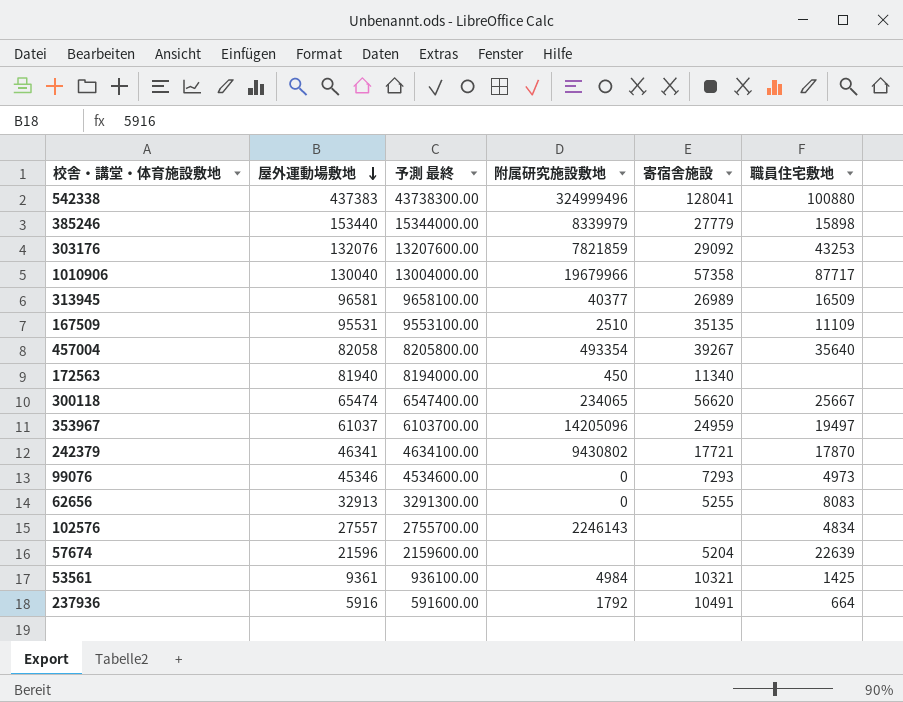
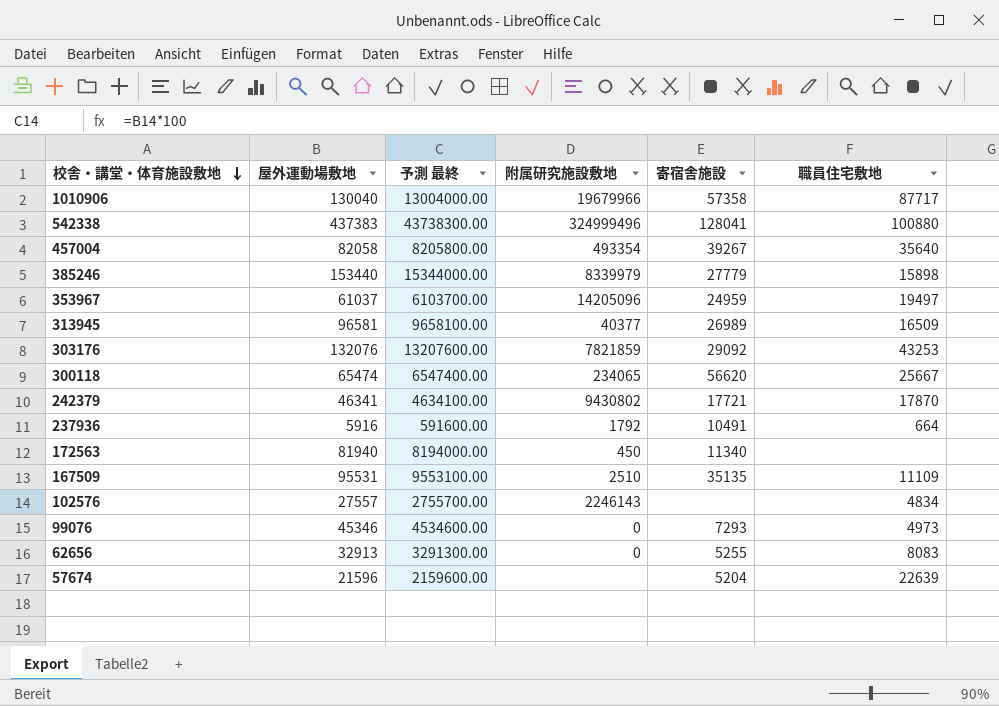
row order: 屋外運動場敷地 descending -> 校舎・講堂・体育施設敷地 descending
row 53561: 9361 | 936100.00 | 4984 | 10321 | 1425 -> none

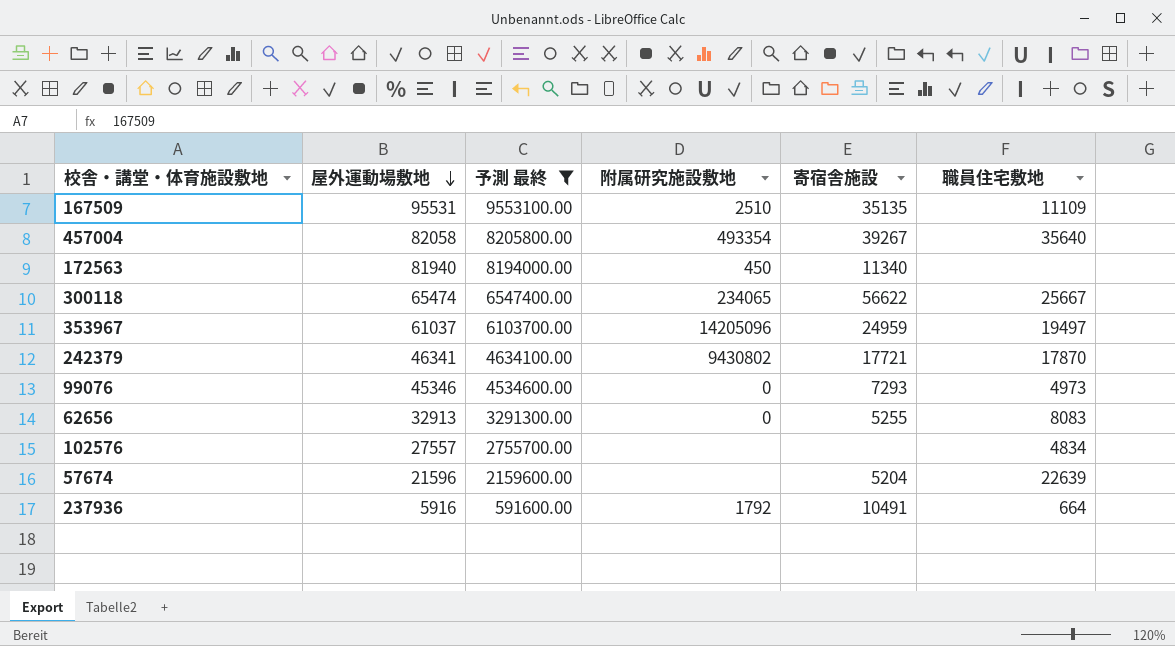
filter: none -> 予測 最終 <= 9553100.00
row order: 校舎・講堂・体育施設敷地 descending -> 屋外運動場敷地 descending
300118 | 寄宿舎施設: 56620 -> 56622
102576 | 附属研究施設敷地: 2246143 -> none

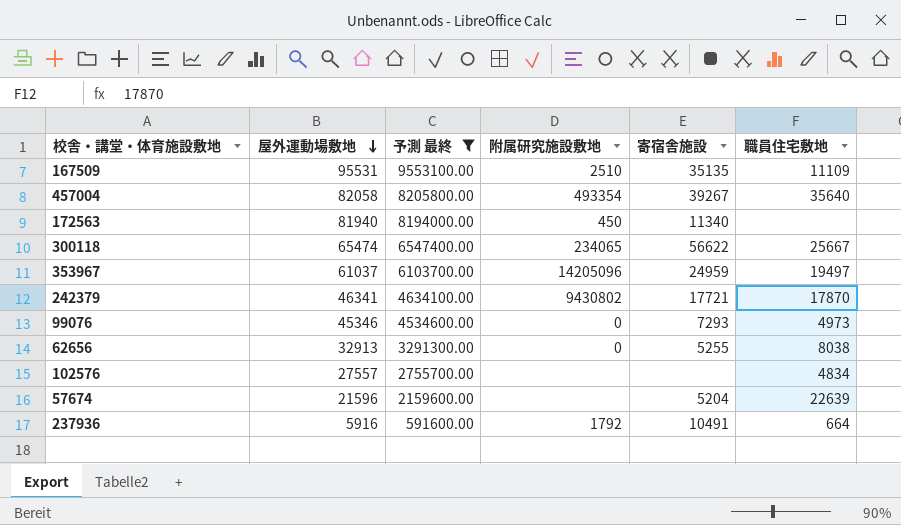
62656 | 職員住宅敷地: 8083 -> 8038

